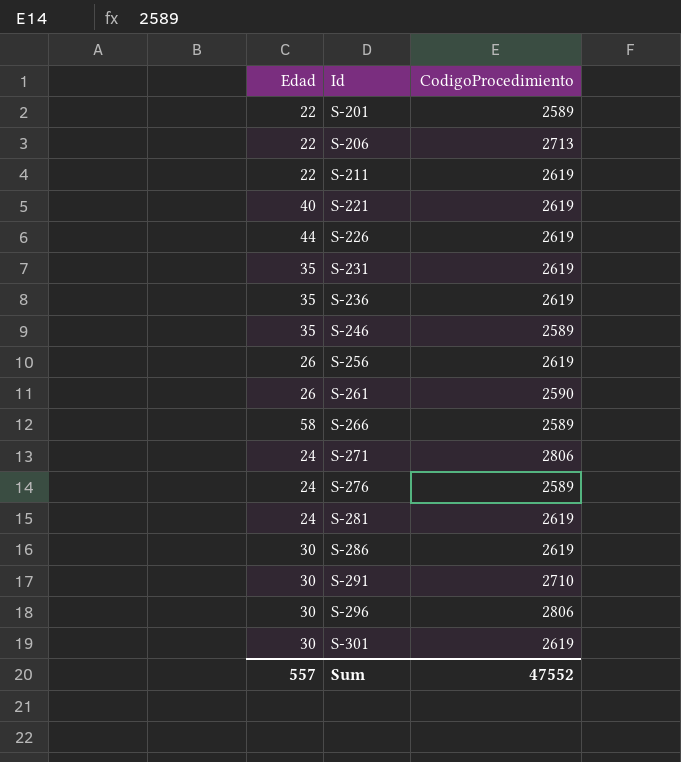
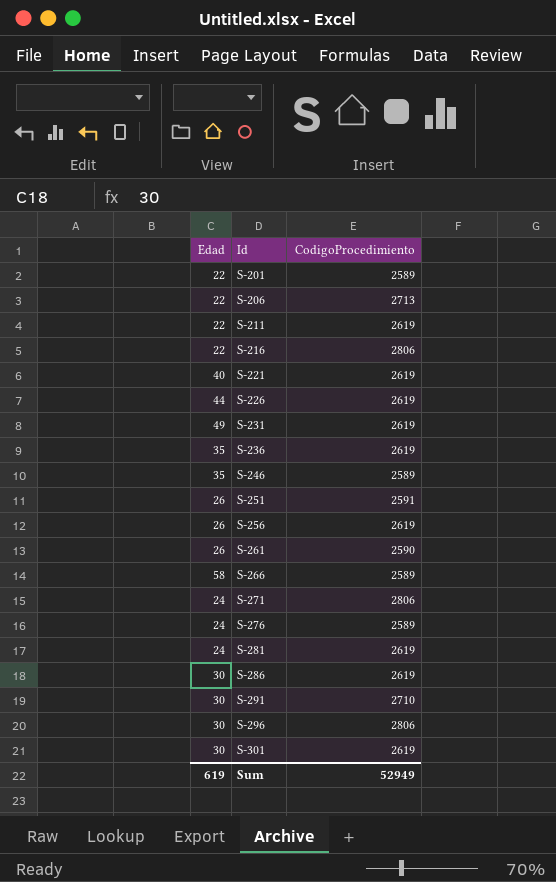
row S-216: none -> 22 | 2806
S-231 | Edad: 35 -> 49
row S-251: none -> 26 | 2591
Sum | Edad: 557 -> 619
Sum | CodigoProcedimiento: 47552 -> 52949

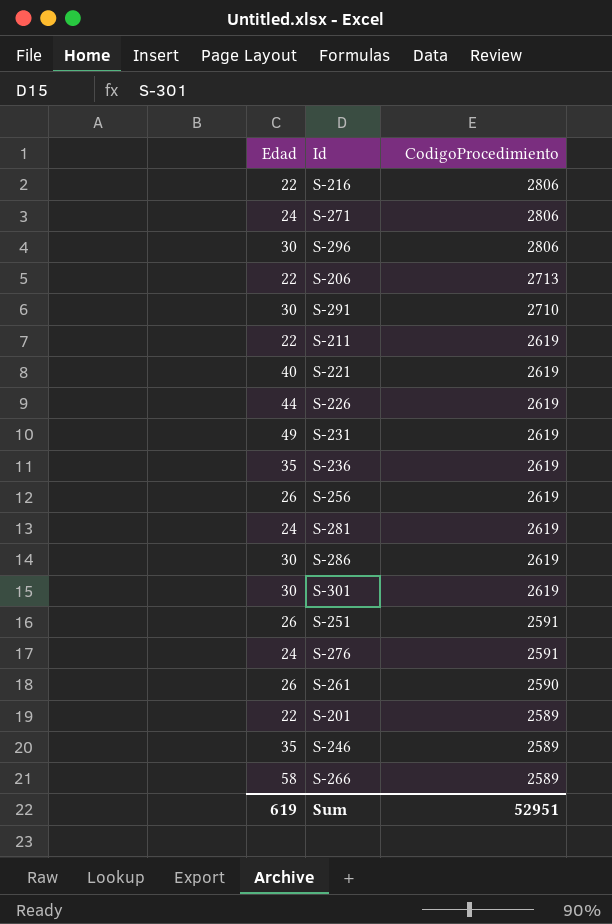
row order: Id ascending -> CodigoProcedimiento descending
S-276 | CodigoProcedimiento: 2589 -> 2591
Sum | CodigoProcedimiento: 52949 -> 52951

